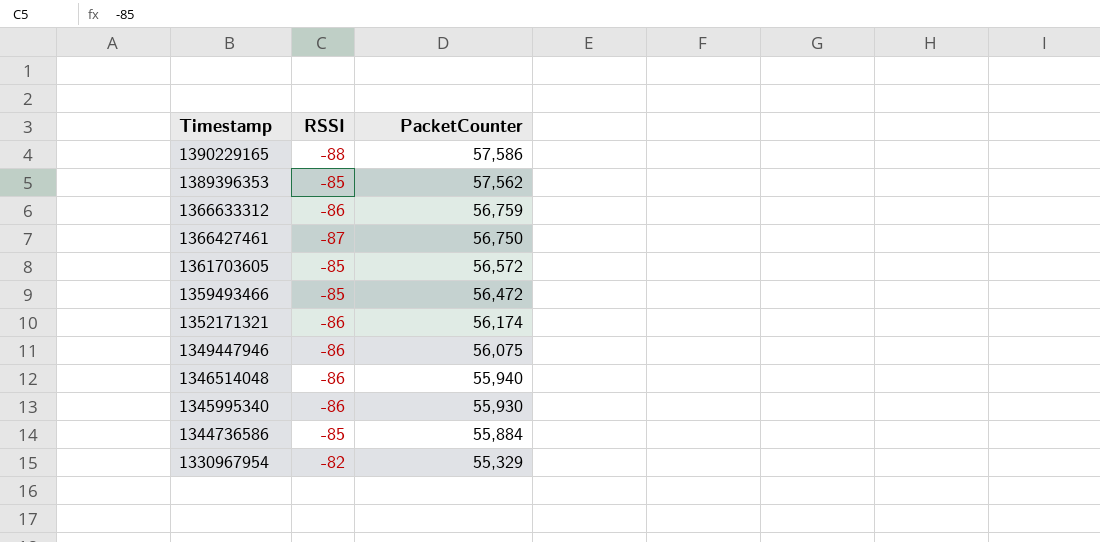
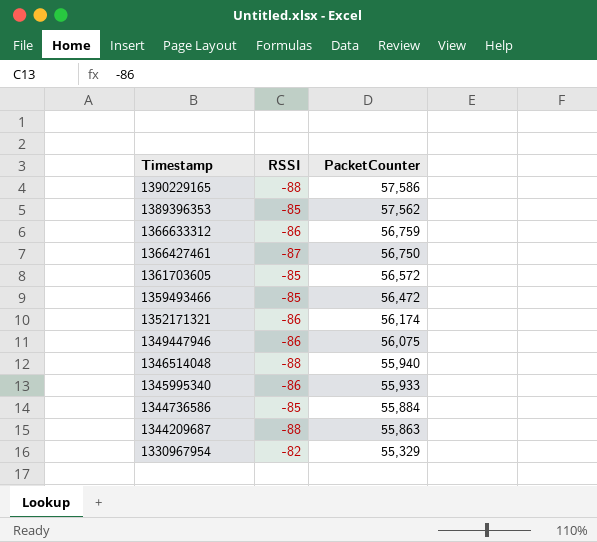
1346514048 | RSSI: -86 -> -88
1345995340 | PacketCounter: 55,930 -> 55,933
row 1344209687: none -> -88 | 55,863

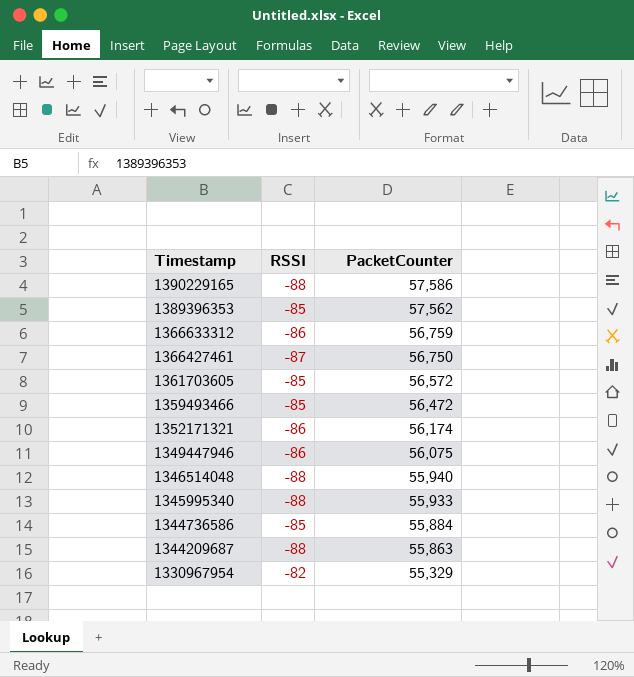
1345995340 | RSSI: -86 -> -88

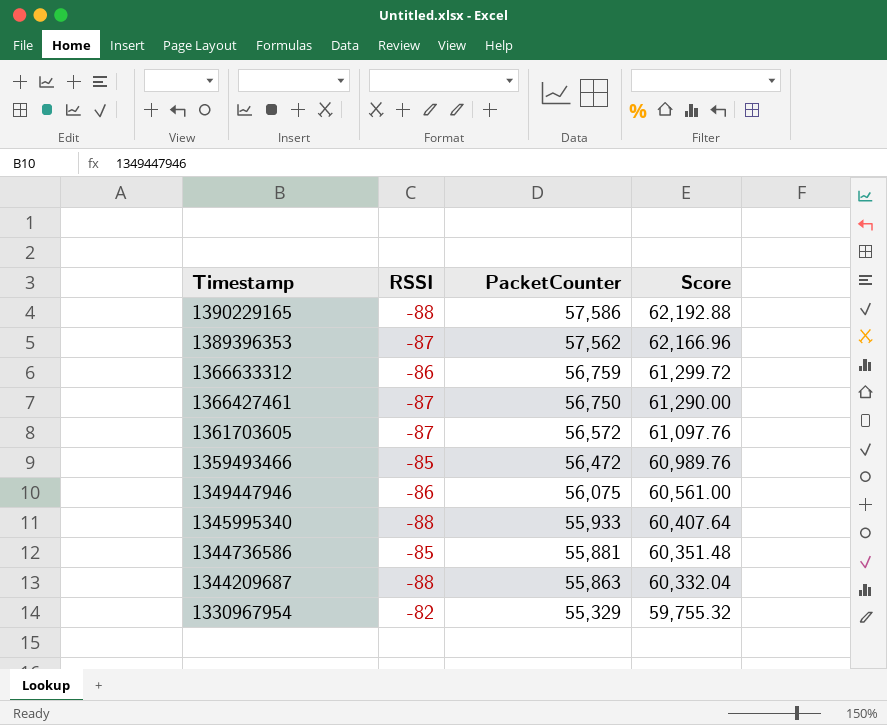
column Score | formula: none -> [PacketCounter] * 1.08
row 1352171321: -86 | 56,174 -> none
row 1346514048: -88 | 55,940 -> none
1389396353 | RSSI: -85 -> -87
1361703605 | RSSI: -85 -> -87
1344736586 | PacketCounter: 55,884 -> 55,881

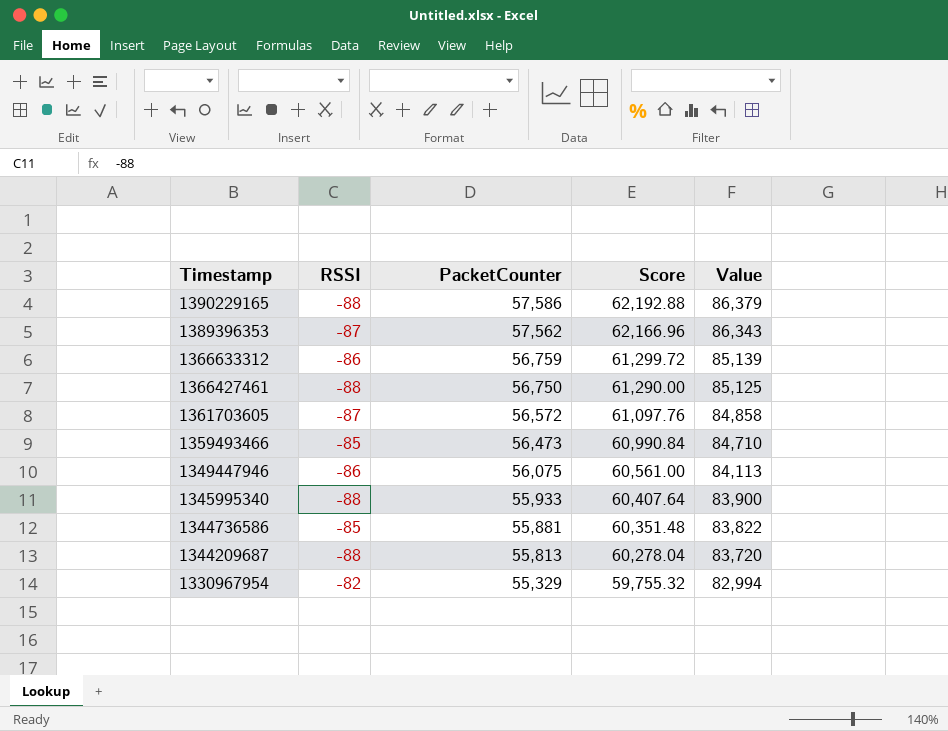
column Value | formula: none -> [PacketCounter] * 1.5
1366427461 | RSSI: -87 -> -88
1359493466 | PacketCounter: 56,472 -> 56,473
1359493466 | Score: 60,989.76 -> 60,990.84
1344209687 | PacketCounter: 55,863 -> 55,813
1344209687 | Score: 60,332.04 -> 60,278.04

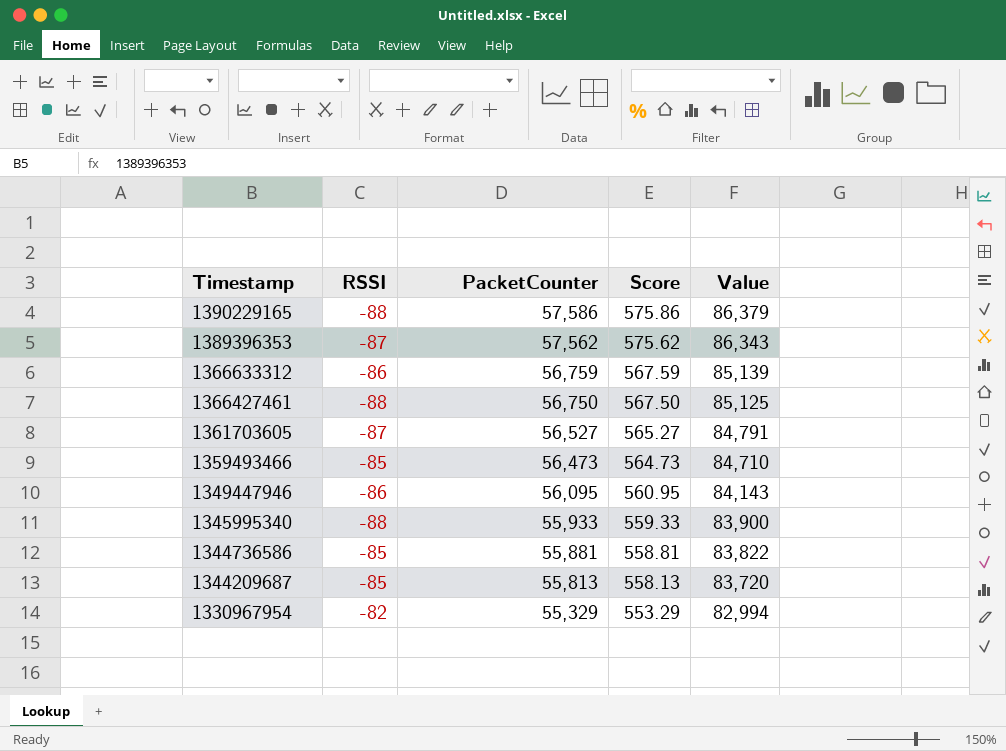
column Score | formula: [PacketCounter] * 1.08 -> [PacketCounter] * 0.01
1361703605 | PacketCounter: 56,572 -> 56,527
1361703605 | Value: 84,858 -> 84,791
1349447946 | PacketCounter: 56,075 -> 56,095
1349447946 | Value: 84,113 -> 84,143
1344209687 | RSSI: -88 -> -85

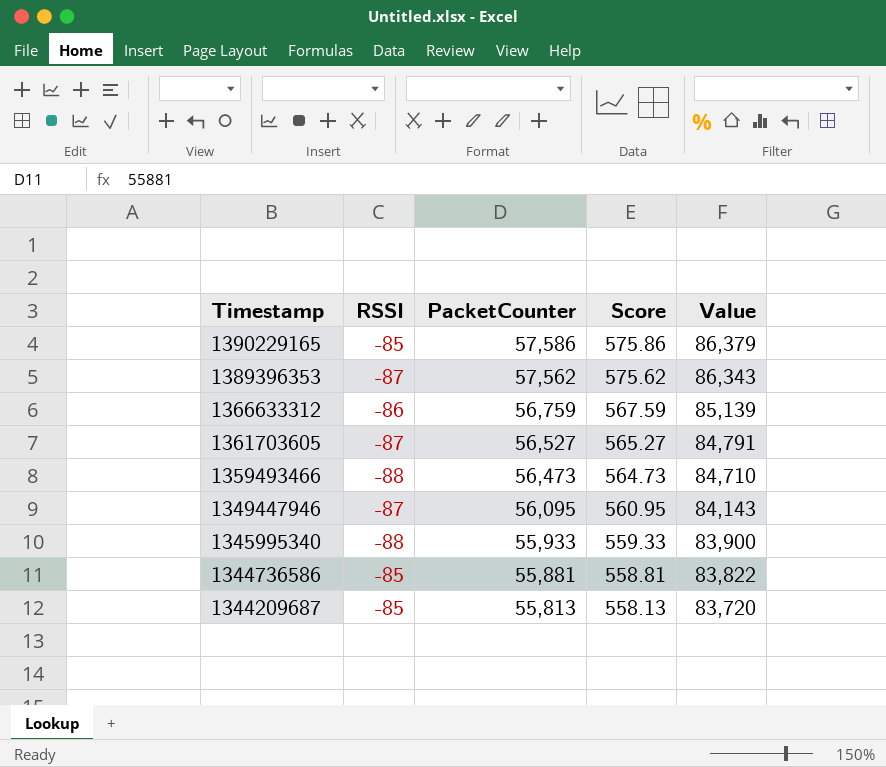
row 1366427461: -88 | 56,750 | 567.50 | 85,125 -> none
row 1330967954: -82 | 55,329 | 553.29 | 82,994 -> none
1390229165 | RSSI: -88 -> -85
1359493466 | RSSI: -85 -> -88
1349447946 | RSSI: -86 -> -87

